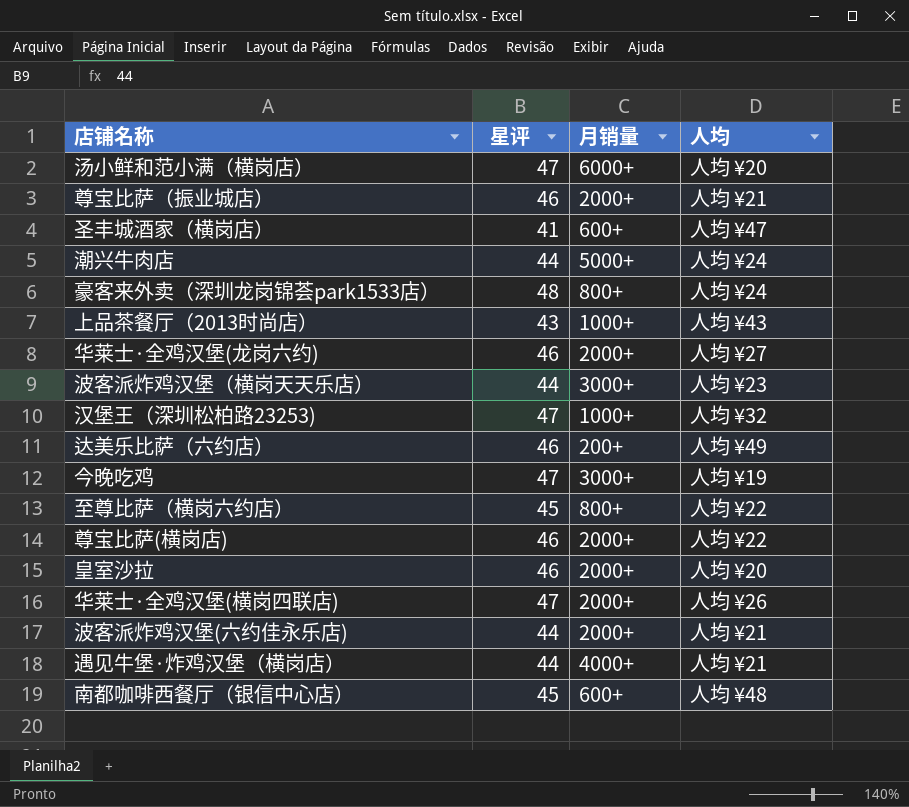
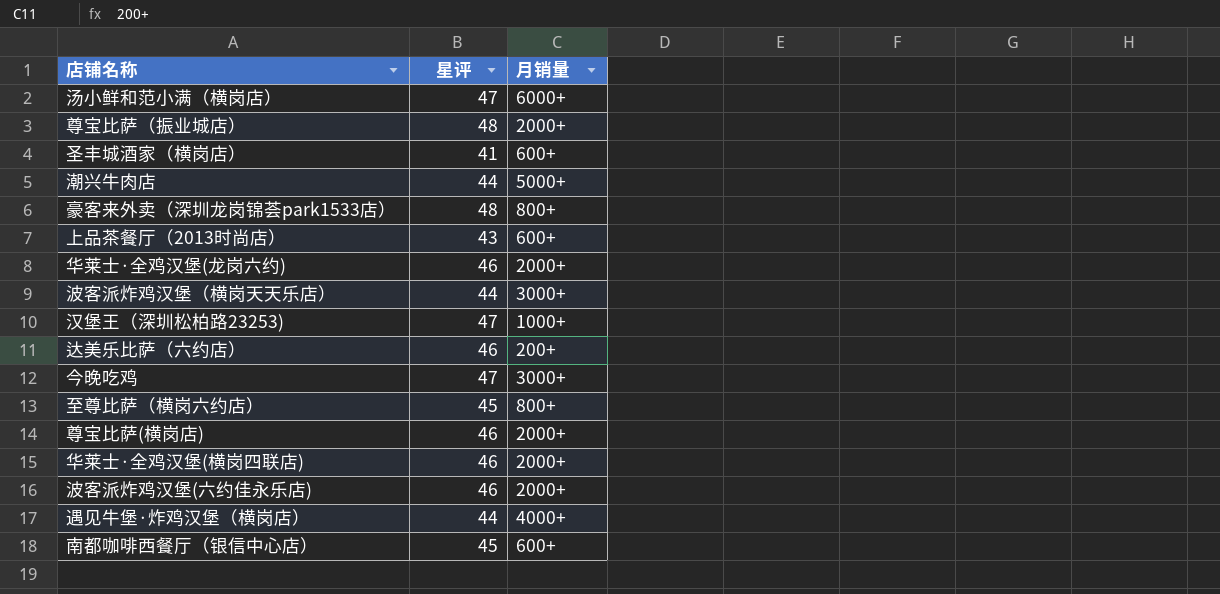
column 人均 | position: 4 -> none
row 皇室沙拉: 46 | 2000+ | 人均 ¥20 -> none
尊宝比萨（振业城店） | 星评: 46 -> 48
上品茶餐厅（2013时尚店） | 月销量: 1000+ -> 600+
华莱士·全鸡汉堡(横岗四联店) | 星评: 47 -> 46
波客派炸鸡汉堡(六约佳永乐店) | 星评: 44 -> 46

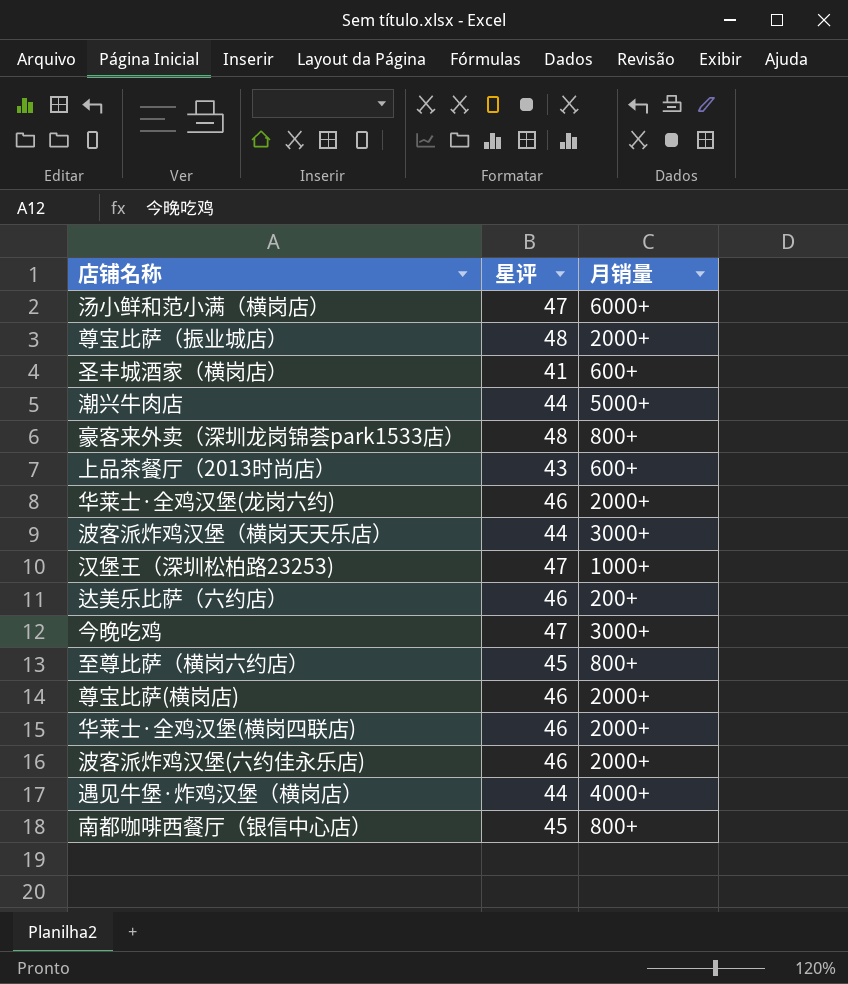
南都咖啡西餐厅（银信中心店） | 月销量: 600+ -> 800+

